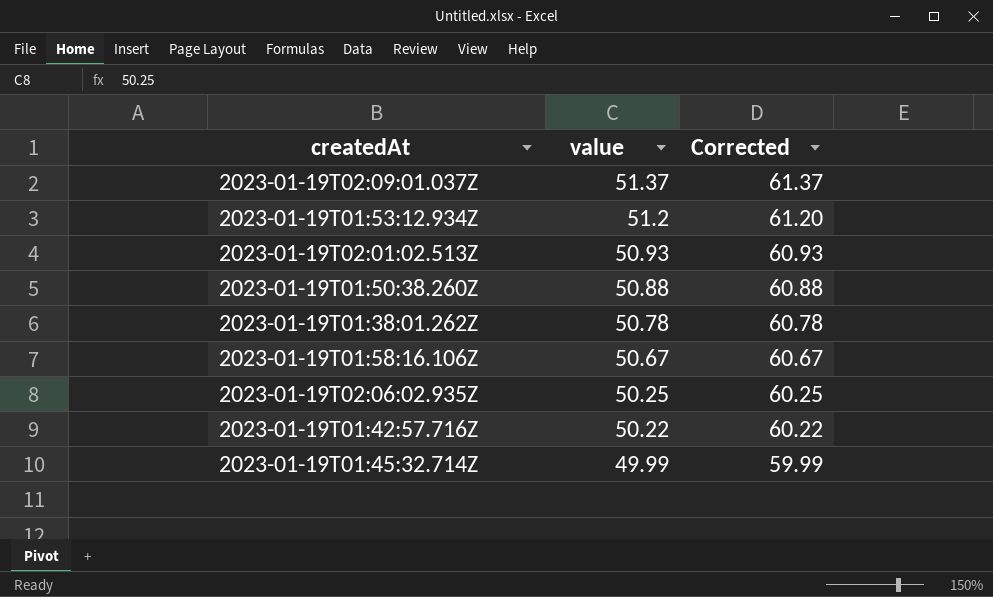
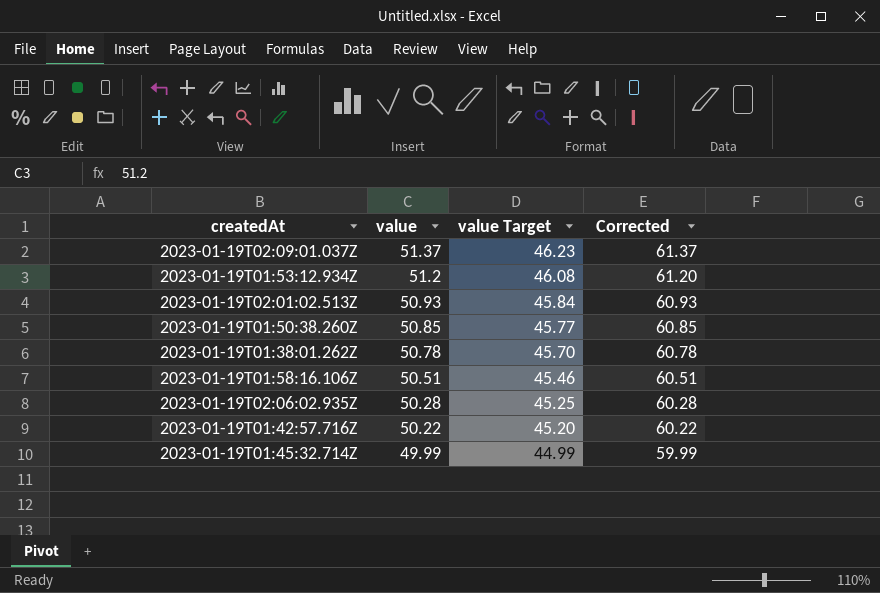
column value Target | formula: none -> [value] * 0.9
2023-01-19T01:50:38.260Z | value: 50.88 -> 50.85
2023-01-19T01:50:38.260Z | Corrected: 60.88 -> 60.85
2023-01-19T01:58:16.106Z | value: 50.67 -> 50.51
2023-01-19T01:58:16.106Z | Corrected: 60.67 -> 60.51
2023-01-19T02:06:02.935Z | value: 50.25 -> 50.28
2023-01-19T02:06:02.935Z | Corrected: 60.25 -> 60.28

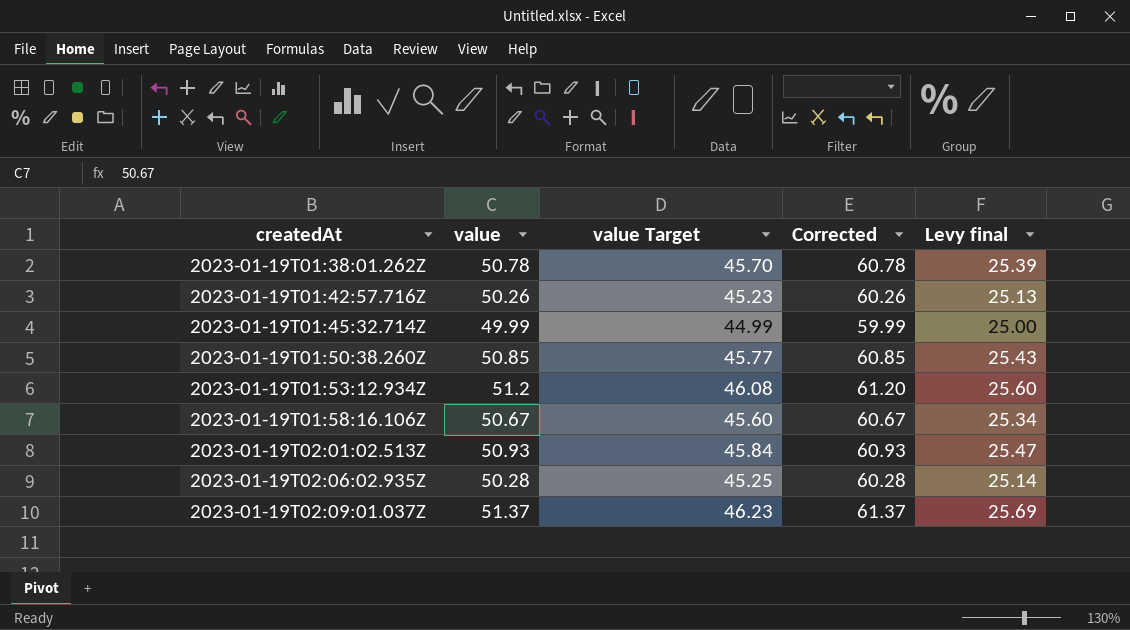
row order: value descending -> createdAt ascending
column Levy final | formula: none -> [value] * 0.5
2023-01-19T01:42:57.716Z | value: 50.22 -> 50.26
2023-01-19T01:42:57.716Z | value Target: 45.20 -> 45.23
2023-01-19T01:42:57.716Z | Corrected: 60.22 -> 60.26
2023-01-19T01:58:16.106Z | value: 50.51 -> 50.67
2023-01-19T01:58:16.106Z | value Target: 45.46 -> 45.60
2023-01-19T01:58:16.106Z | Corrected: 60.51 -> 60.67

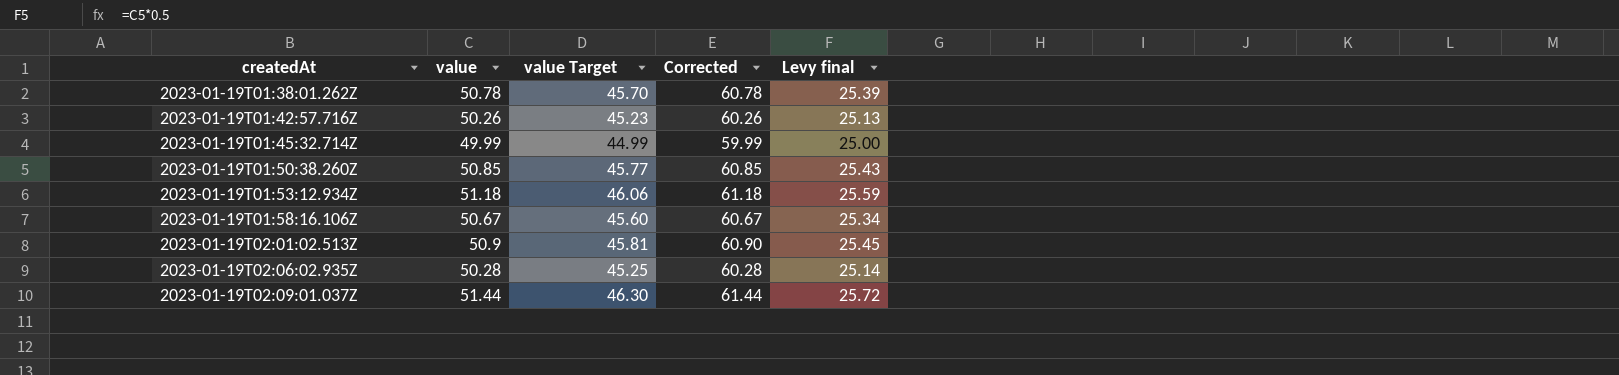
2023-01-19T01:53:12.934Z | value: 51.2 -> 51.18
2023-01-19T01:53:12.934Z | value Target: 46.08 -> 46.06
2023-01-19T01:53:12.934Z | Corrected: 61.20 -> 61.18
2023-01-19T01:53:12.934Z | Levy final: 25.60 -> 25.59
2023-01-19T02:01:02.513Z | value: 50.93 -> 50.9
2023-01-19T02:01:02.513Z | value Target: 45.84 -> 45.81
2023-01-19T02:01:02.513Z | Corrected: 60.93 -> 60.90
2023-01-19T02:01:02.513Z | Levy final: 25.47 -> 25.45
2023-01-19T02:09:01.037Z | value: 51.37 -> 51.44
2023-01-19T02:09:01.037Z | value Target: 46.23 -> 46.30
2023-01-19T02:09:01.037Z | Corrected: 61.37 -> 61.44
2023-01-19T02:09:01.037Z | Levy final: 25.69 -> 25.72

